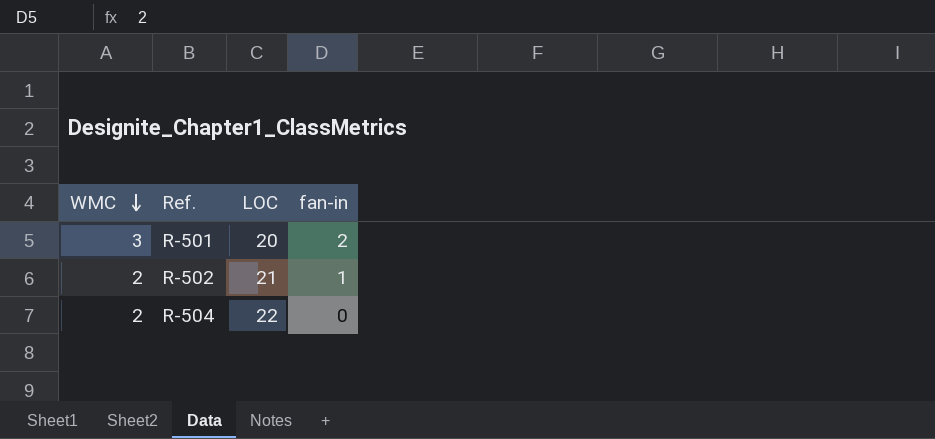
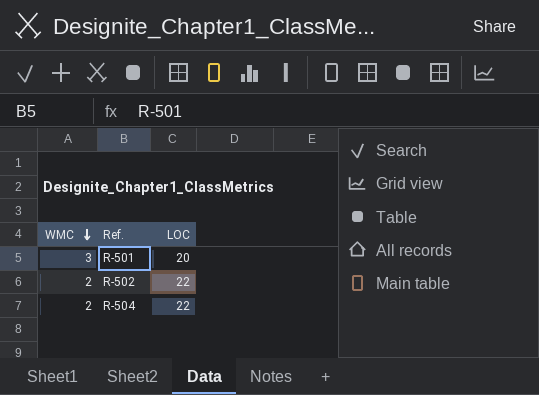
column fan-in | position: 4 -> none
R-502 | LOC: 21 -> 22

